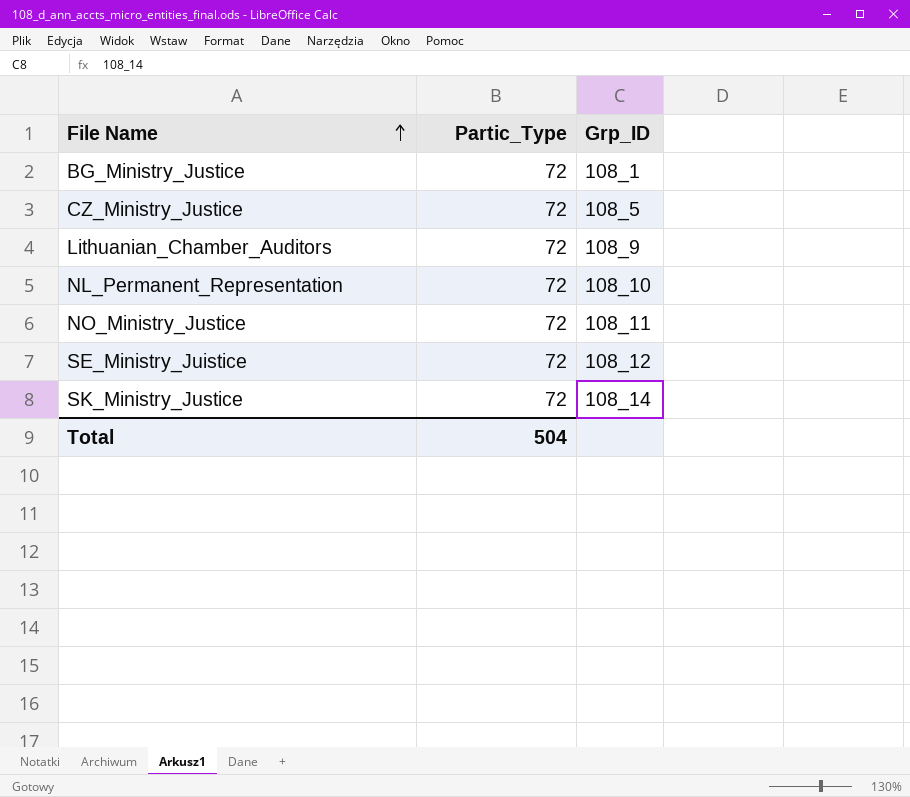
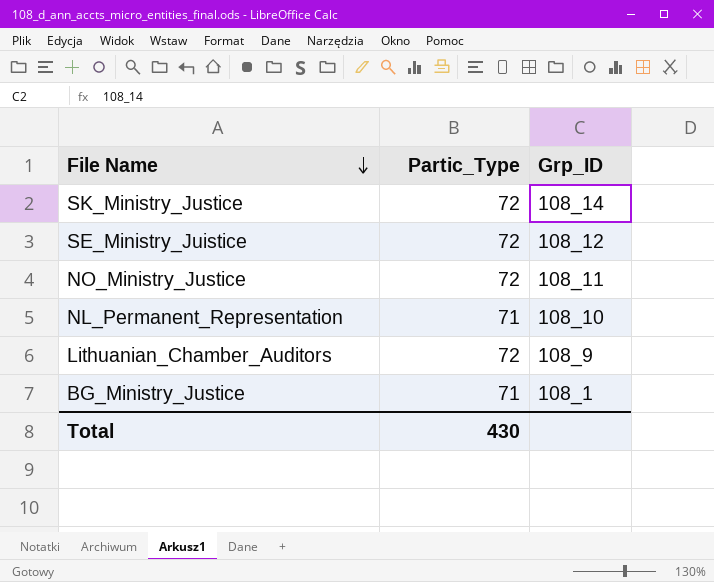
row order: File Name ascending -> File Name descending
row CZ_Ministry_Justice: 72 | 108_5 -> none
NL_Permanent_Representation | Partic_Type: 72 -> 71
BG_Ministry_Justice | Partic_Type: 72 -> 71
Total | Partic_Type: 504 -> 430

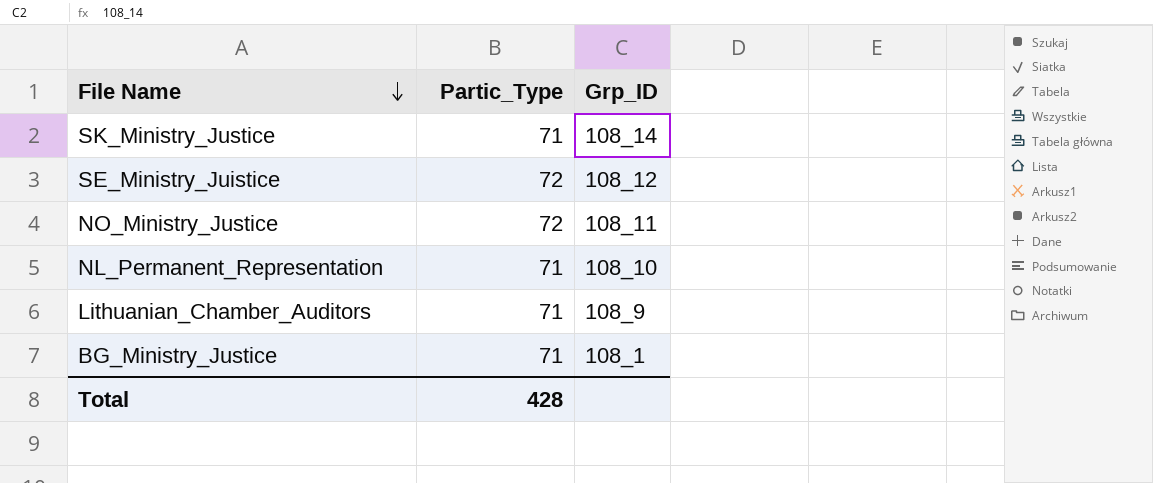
SK_Ministry_Justice | Partic_Type: 72 -> 71
Lithuanian_Chamber_Auditors | Partic_Type: 72 -> 71
Total | Partic_Type: 430 -> 428

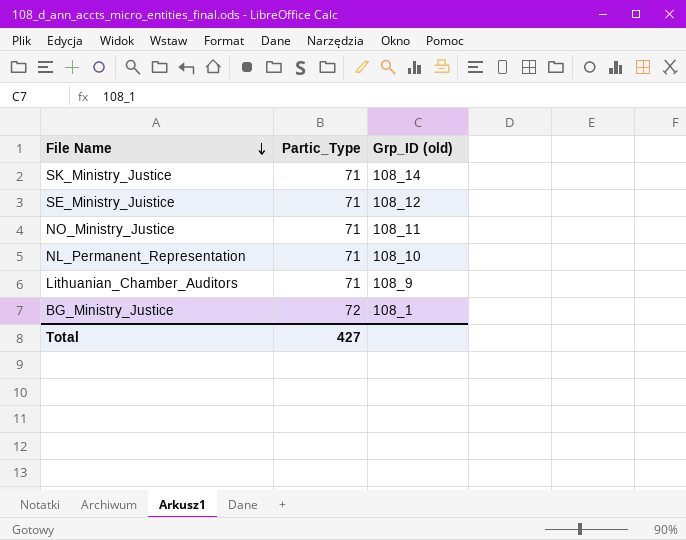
column name: Grp_ID -> Grp_ID (old)
SE_Ministry_Juistice | Partic_Type: 72 -> 71
NO_Ministry_Justice | Partic_Type: 72 -> 71
BG_Ministry_Justice | Partic_Type: 71 -> 72
Total | Partic_Type: 428 -> 427

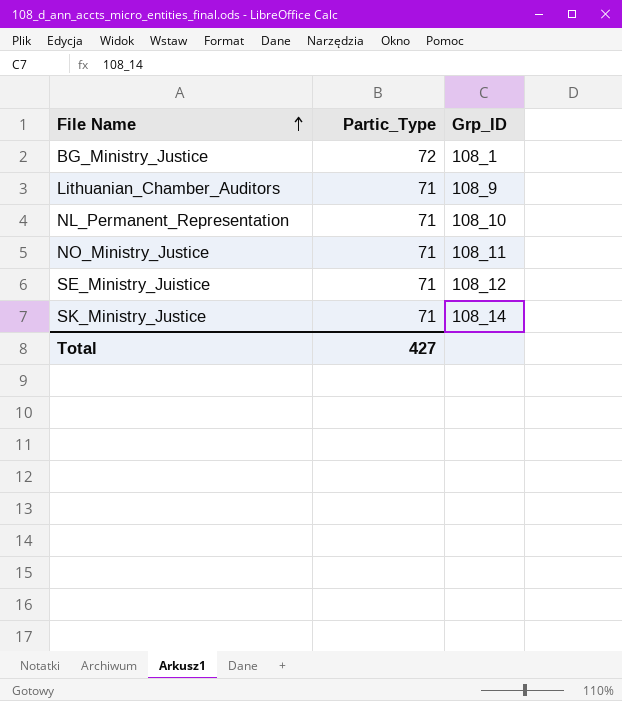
row order: File Name descending -> File Name ascending
column name: Grp_ID (old) -> Grp_ID

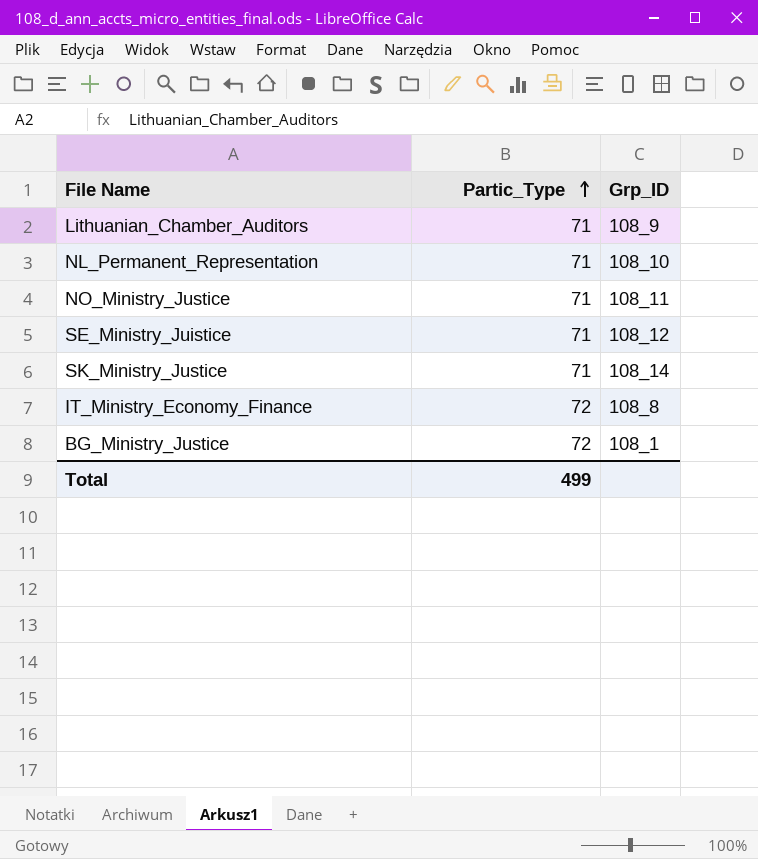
row order: File Name ascending -> Partic_Type ascending
row IT_Ministry_Economy_Finance: none -> 72 | 108_8
Total | Partic_Type: 427 -> 499

